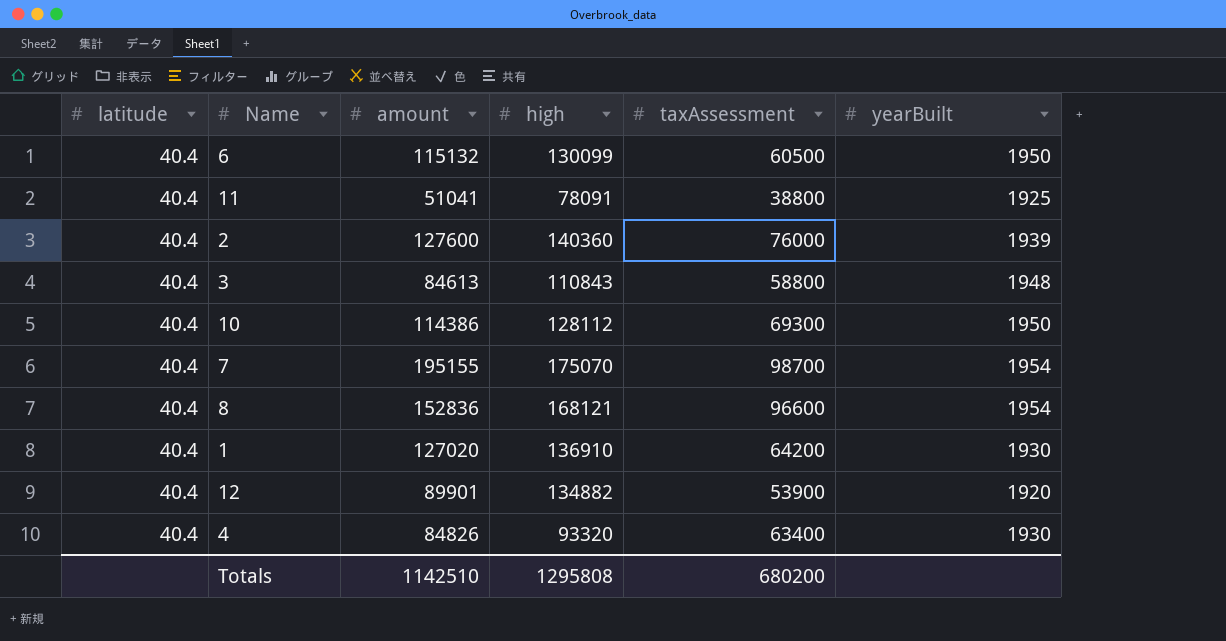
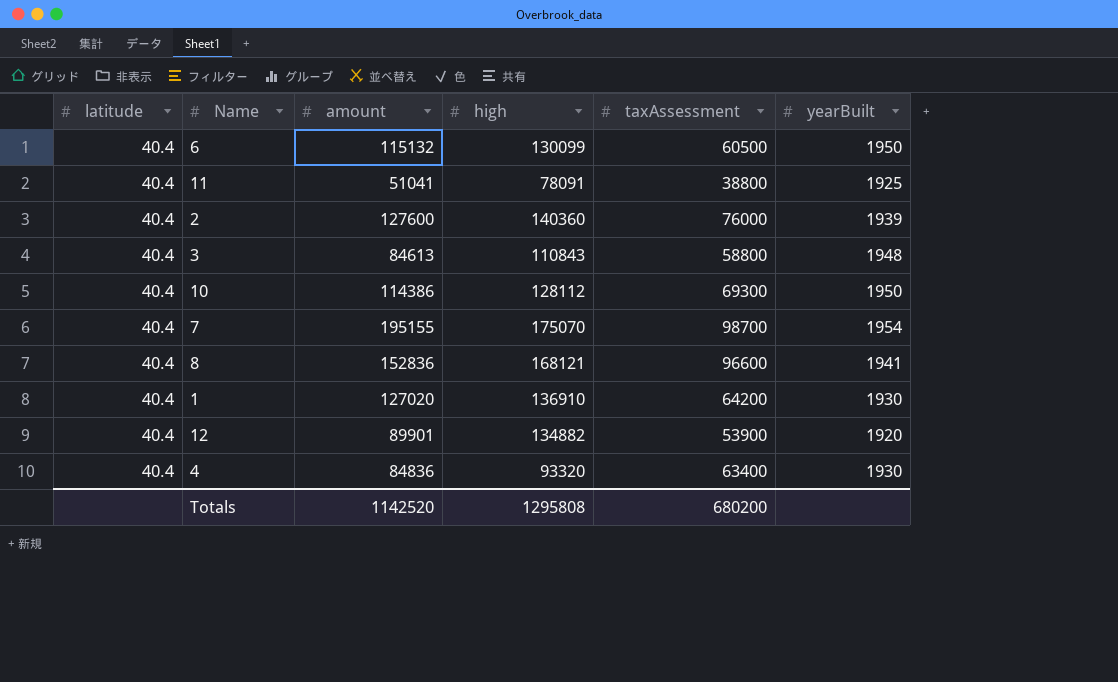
8 | yearBuilt: 1954 -> 1941
4 | amount: 84826 -> 84836
Totals | amount: 1142510 -> 1142520

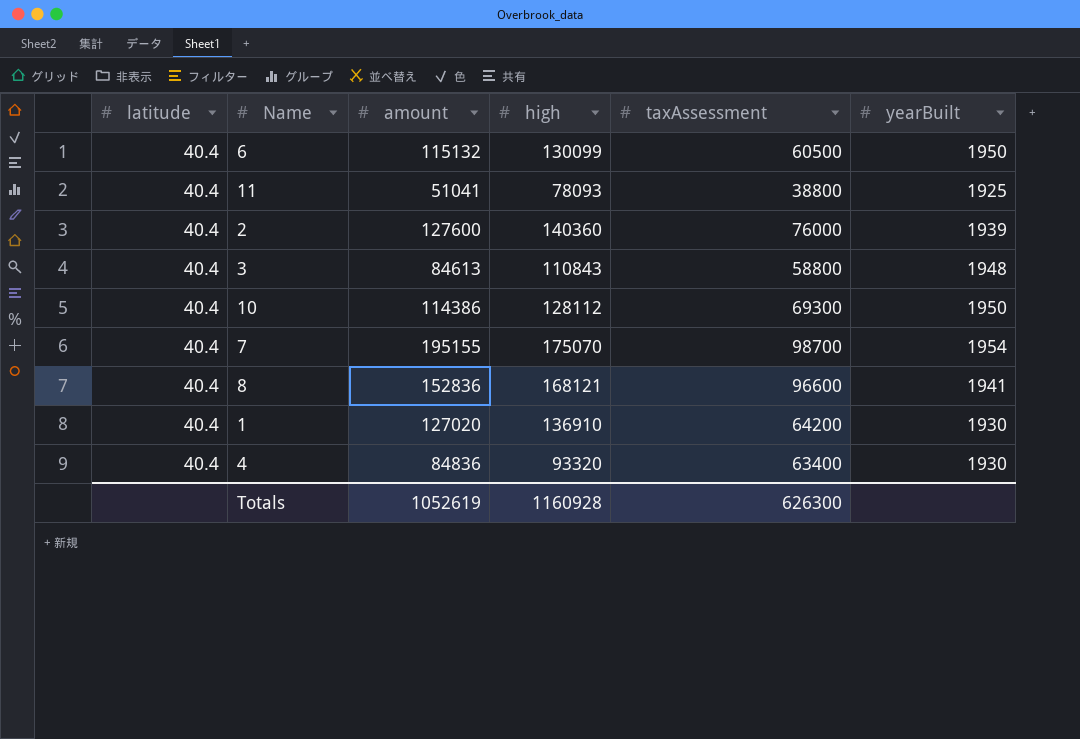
row 12: 40.4 | 89901 | 134882 | 53900 | 1920 -> none
11 | high: 78091 -> 78093
Totals | amount: 1142520 -> 1052619
Totals | high: 1295808 -> 1160928
Totals | taxAssessment: 680200 -> 626300

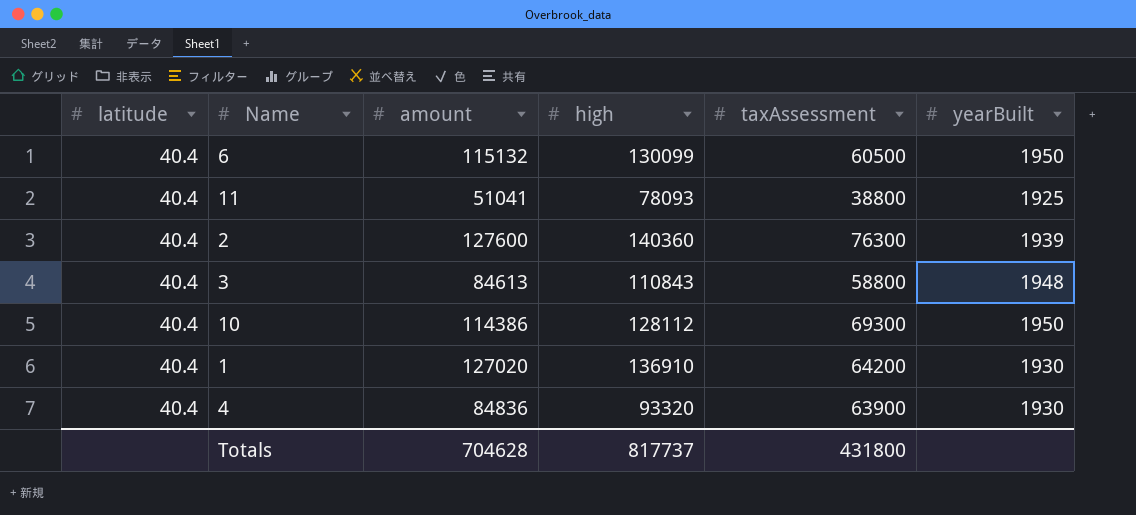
row 7: 40.4 | 195155 | 175070 | 98700 | 1954 -> none
row 8: 40.4 | 152836 | 168121 | 96600 | 1941 -> none
2 | taxAssessment: 76000 -> 76300
4 | taxAssessment: 63400 -> 63900
Totals | amount: 1052619 -> 704628
Totals | high: 1160928 -> 817737
Totals | taxAssessment: 626300 -> 431800

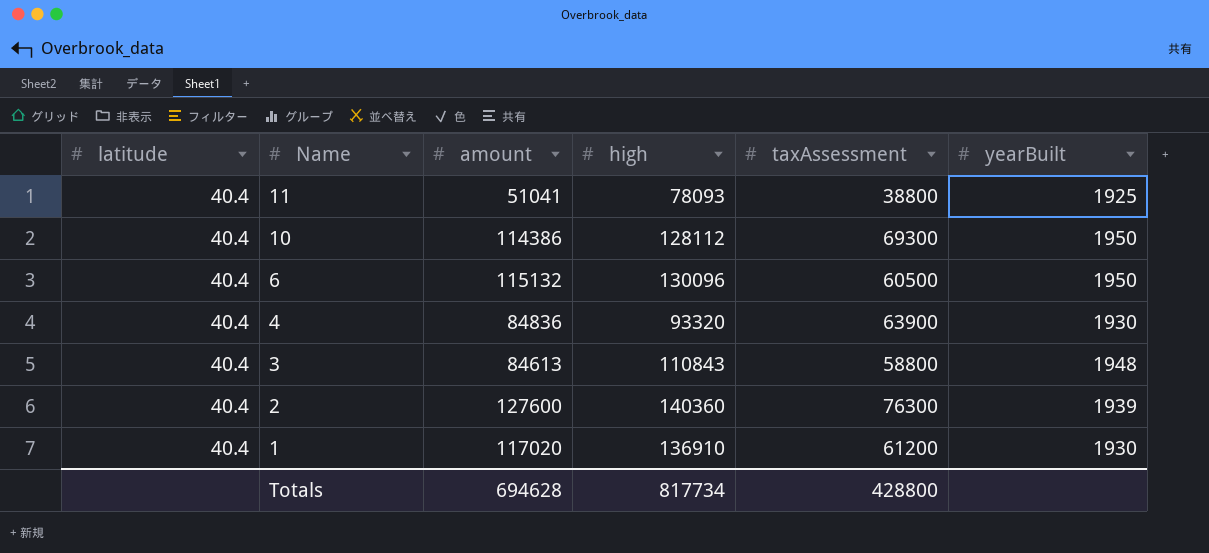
row order: none -> Name descending
6 | high: 130099 -> 130096
1 | amount: 127020 -> 117020
1 | taxAssessment: 64200 -> 61200
Totals | amount: 704628 -> 694628
Totals | high: 817737 -> 817734
Totals | taxAssessment: 431800 -> 428800

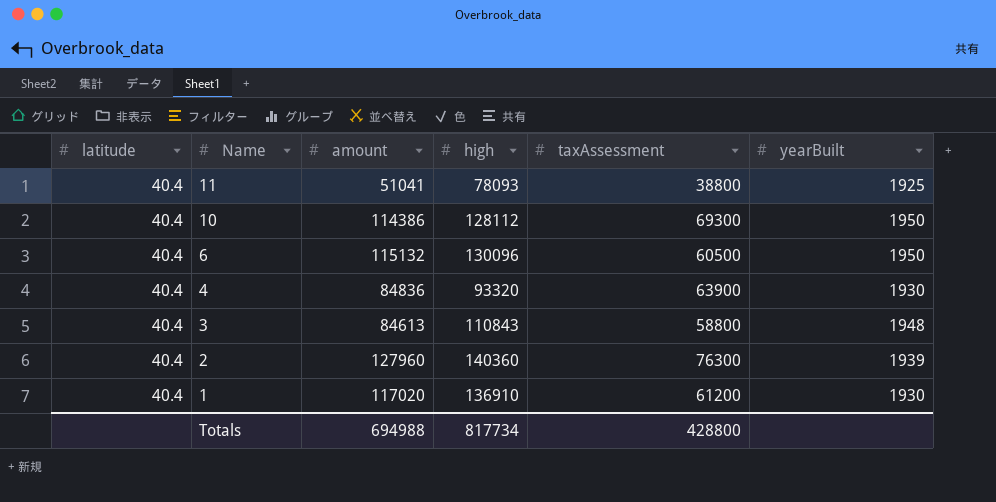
2 | amount: 127600 -> 127960
Totals | amount: 694628 -> 694988

